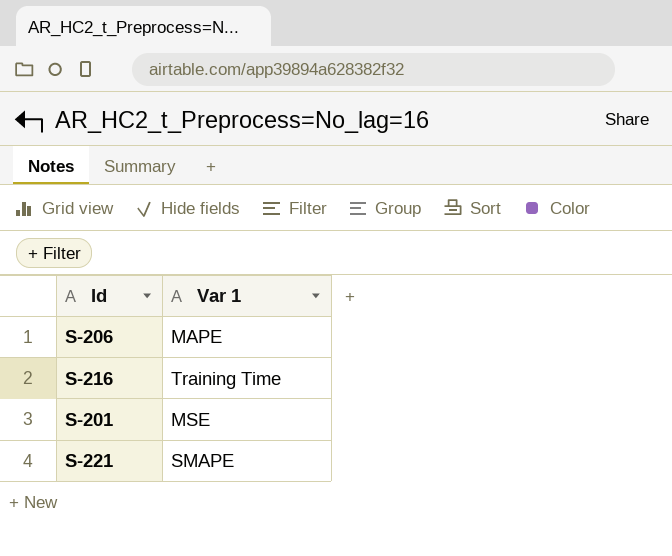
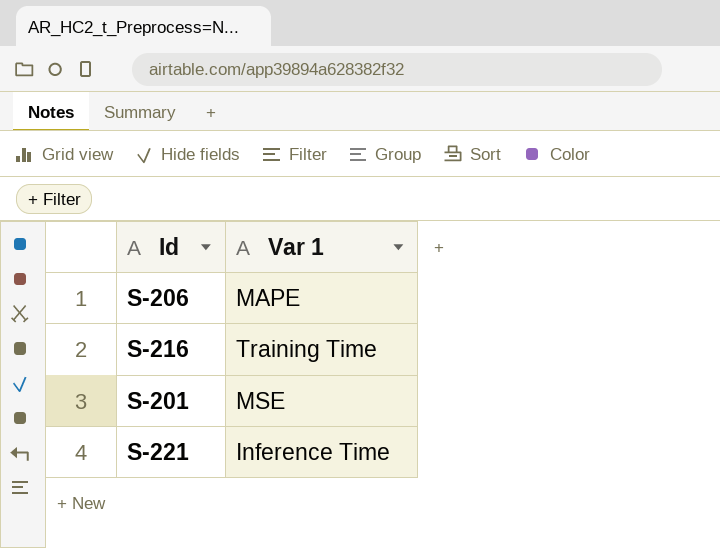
S-221 | Var 1: SMAPE -> Inference Time

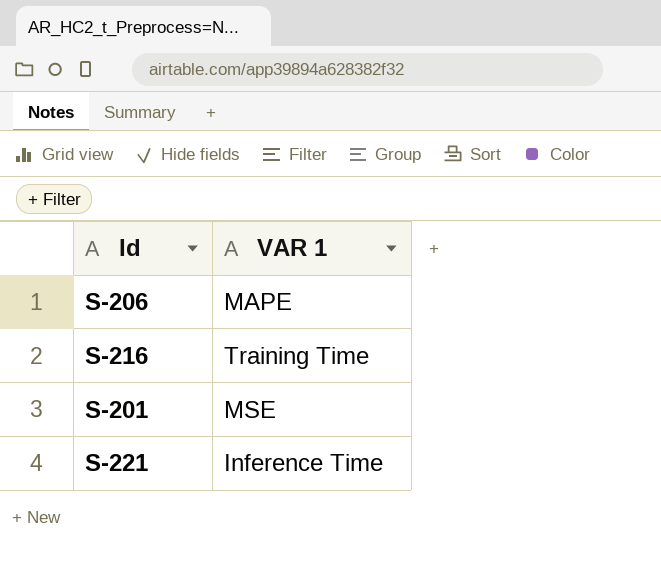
column name: Var 1 -> VAR 1

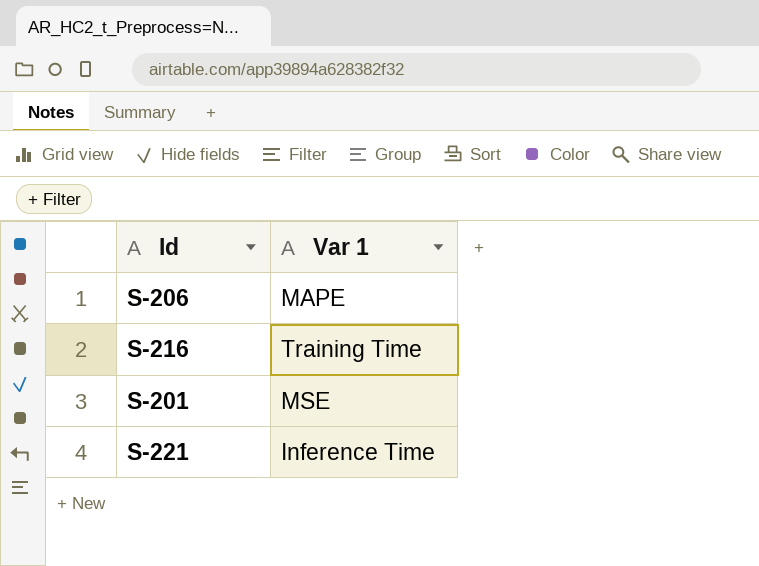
column name: VAR 1 -> Var 1

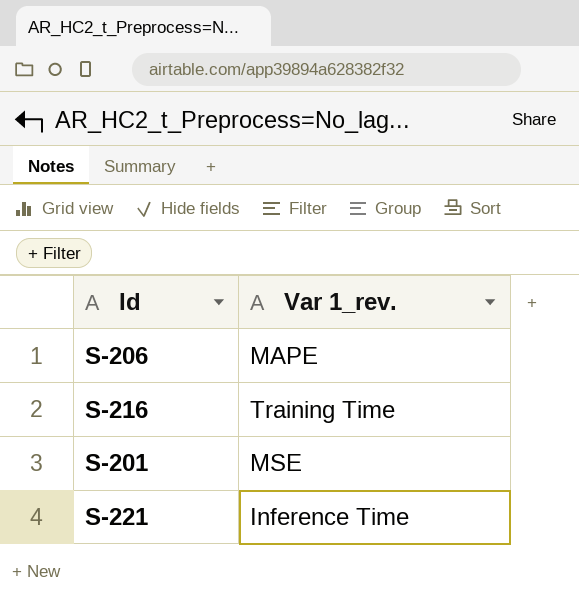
column name: Var 1 -> Var 1_rev.

